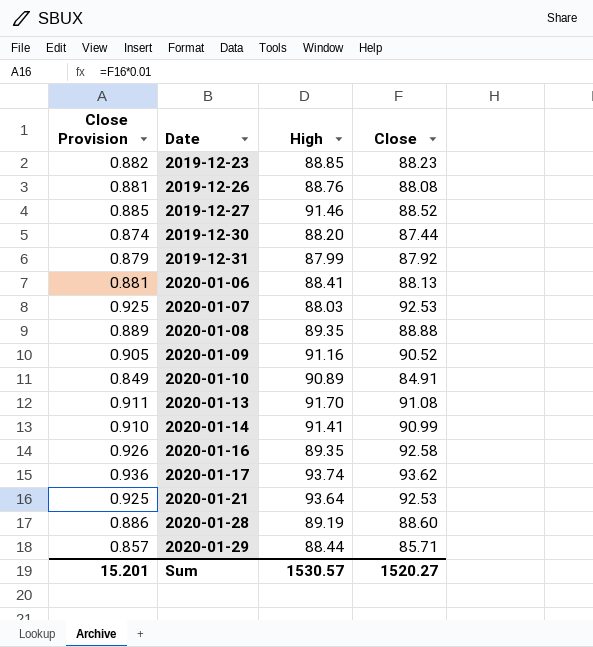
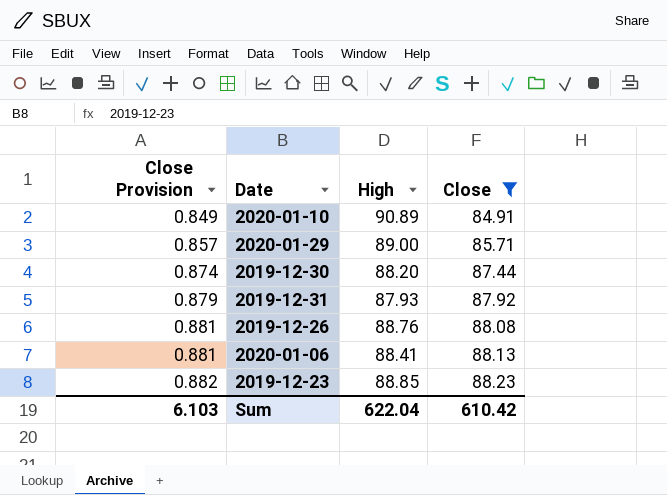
filter: none -> Close <= 88.23
row order: Date ascending -> Close Provision ascending
2020-01-29 | High: 88.44 -> 89.00
2019-12-31 | High: 87.99 -> 87.93
Sum | Close Provision: 15.201 -> 6.103
Sum | High: 1530.57 -> 622.04
Sum | Close: 1520.27 -> 610.42

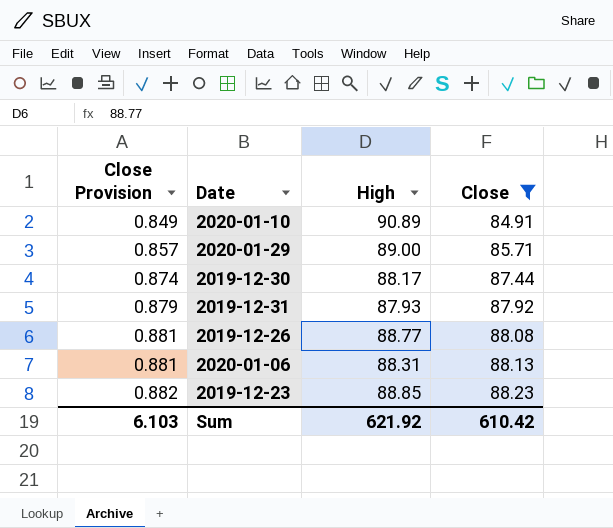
2019-12-30 | High: 88.20 -> 88.17
2019-12-26 | High: 88.76 -> 88.77
2020-01-06 | High: 88.41 -> 88.31
Sum | High: 622.04 -> 621.92

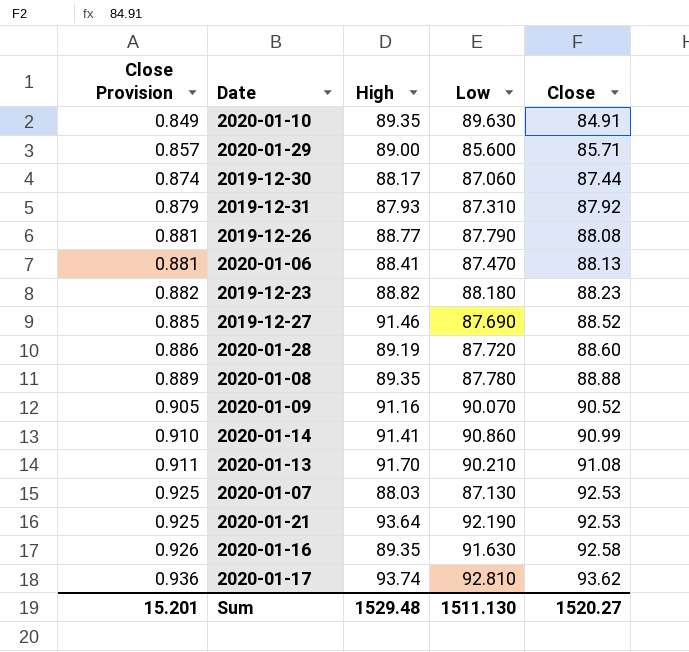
filter: Close <= 88.23 -> none
column Low | position: none -> 4
2020-01-10 | High: 90.89 -> 89.35
2020-01-06 | High: 88.31 -> 88.41
2019-12-23 | High: 88.85 -> 88.82
Sum | Close Provision: 6.103 -> 15.201
Sum | High: 621.92 -> 1529.48
Sum | Close: 610.42 -> 1520.27

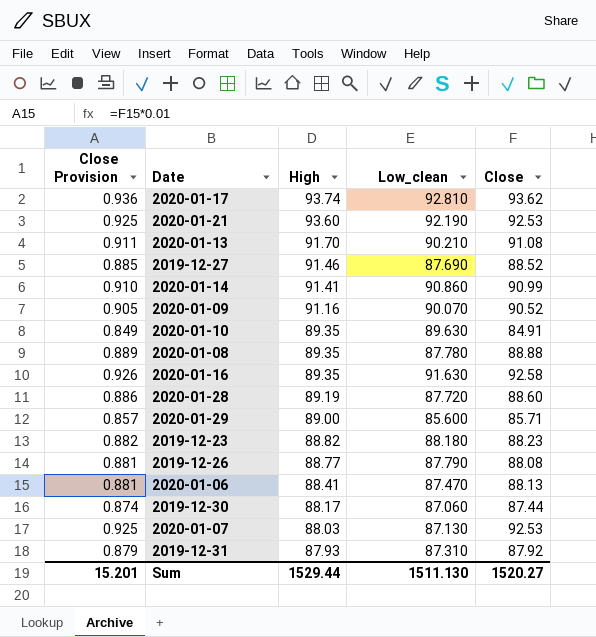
row order: Close Provision ascending -> High descending
column name: Low -> Low_clean
2020-01-21 | High: 93.64 -> 93.60
Sum | High: 1529.48 -> 1529.44

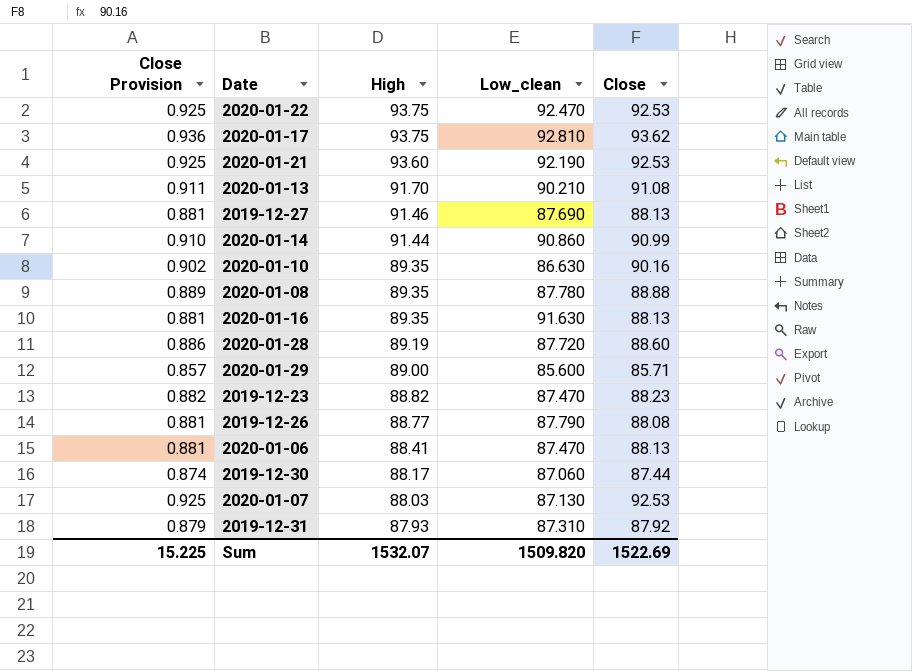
row 2020-01-09: 0.905 | 91.16 | 90.070 | 90.52 -> none
row 2020-01-22: none -> 0.925 | 93.75 | 92.470 | 92.53
2020-01-17 | High: 93.74 -> 93.75
2019-12-27 | Close Provision: 0.885 -> 0.881
2019-12-27 | Close: 88.52 -> 88.13
2020-01-14 | High: 91.41 -> 91.44
2020-01-10 | Close Provision: 0.849 -> 0.902
2020-01-10 | Low_clean: 89.630 -> 86.630
2020-01-10 | Close: 84.91 -> 90.16
2020-01-16 | Close Provision: 0.926 -> 0.881
2020-01-16 | Close: 92.58 -> 88.13
2019-12-23 | Low_clean: 88.180 -> 87.470
Sum | Close Provision: 15.201 -> 15.225
Sum | High: 1529.44 -> 1532.07
Sum | Low_clean: 1511.130 -> 1509.820
Sum | Close: 1520.27 -> 1522.69

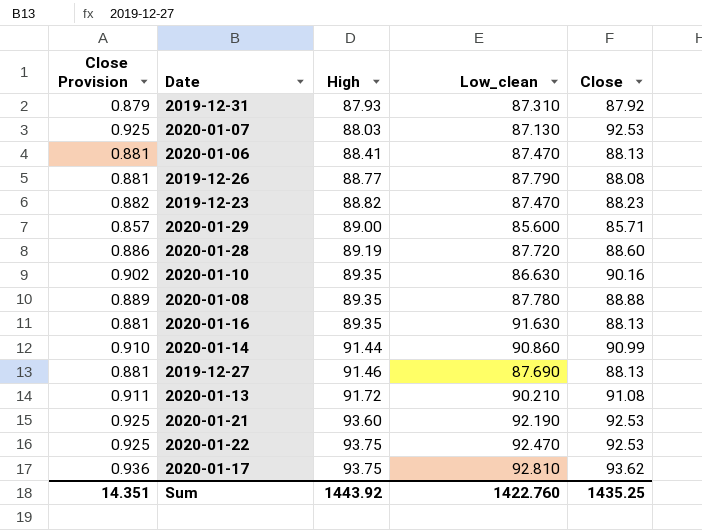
row order: High descending -> High ascending
row 2019-12-30: 0.874 | 88.17 | 87.060 | 87.44 -> none
2020-01-13 | High: 91.70 -> 91.72
Sum | Close Provision: 15.225 -> 14.351
Sum | High: 1532.07 -> 1443.92
Sum | Low_clean: 1509.820 -> 1422.760
Sum | Close: 1522.69 -> 1435.25

